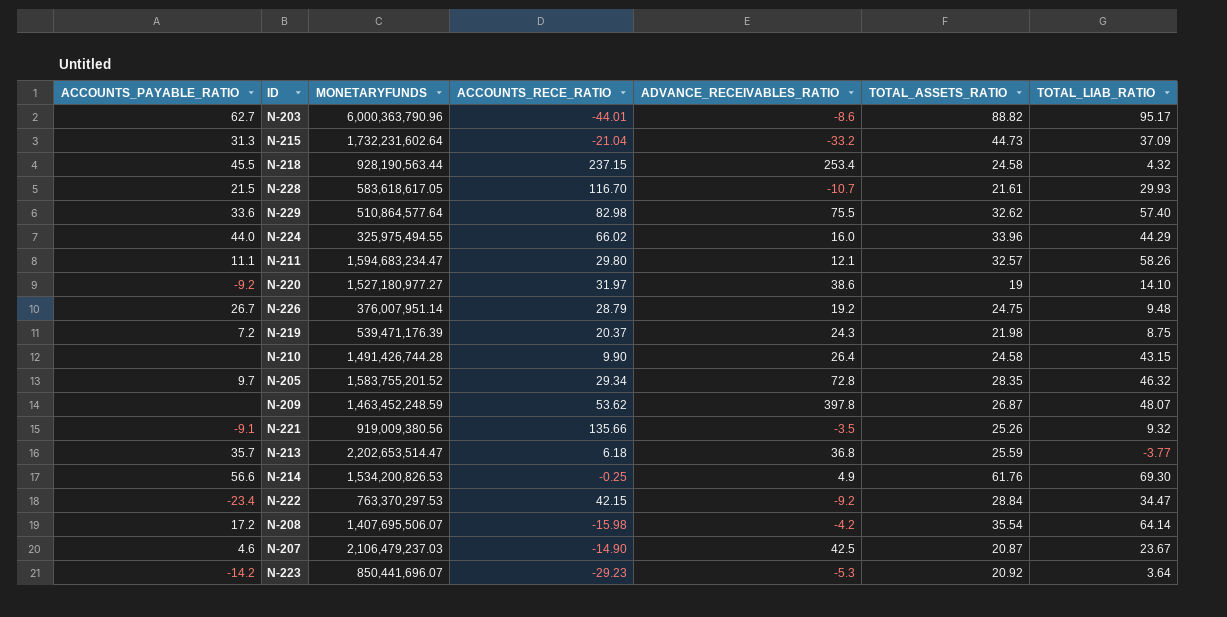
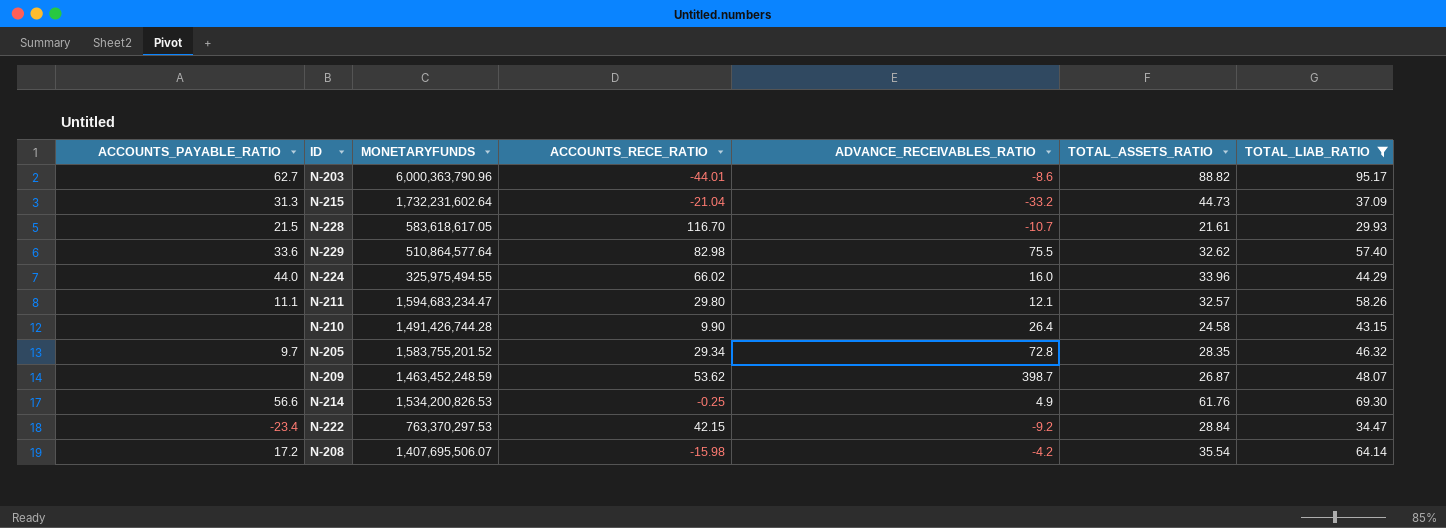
filter: none -> TOTAL_LIAB_RATIO >= 29.93
N-209 | ADVANCE_RECEIVABLES_RATIO: 397.8 -> 398.7

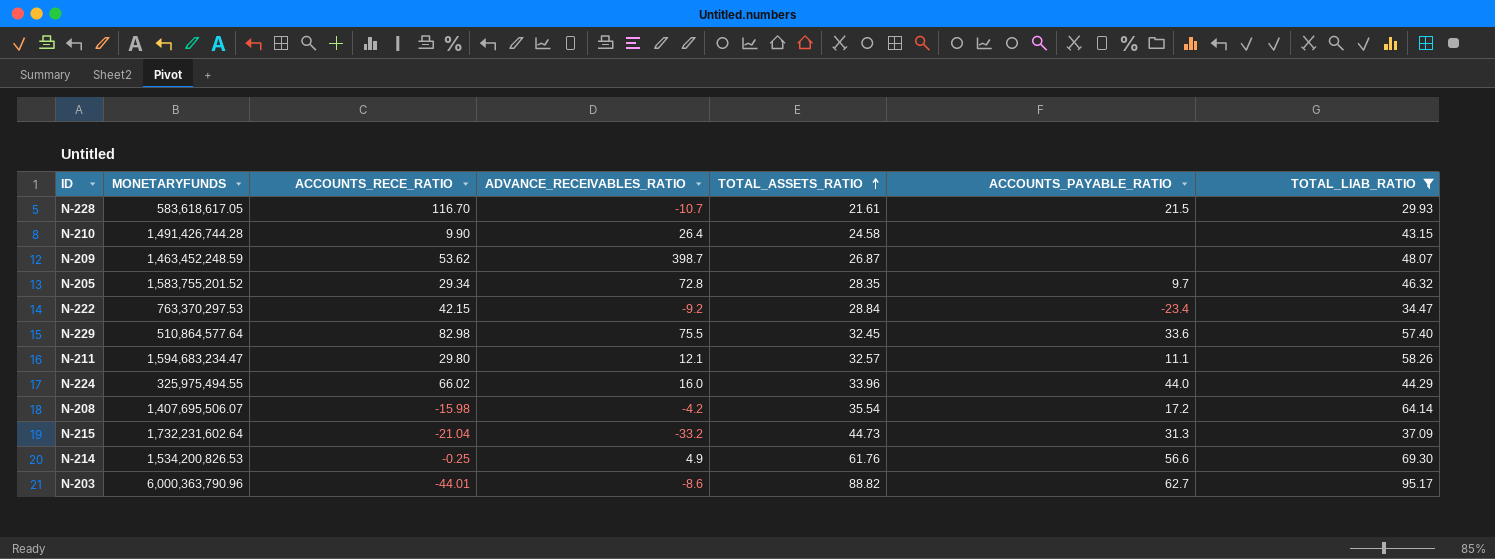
row order: none -> TOTAL_ASSETS_RATIO ascending
column ACCOUNTS_PAYABLE_RATIO | position: 1 -> 6
N-229 | TOTAL_ASSETS_RATIO: 32.62 -> 32.45

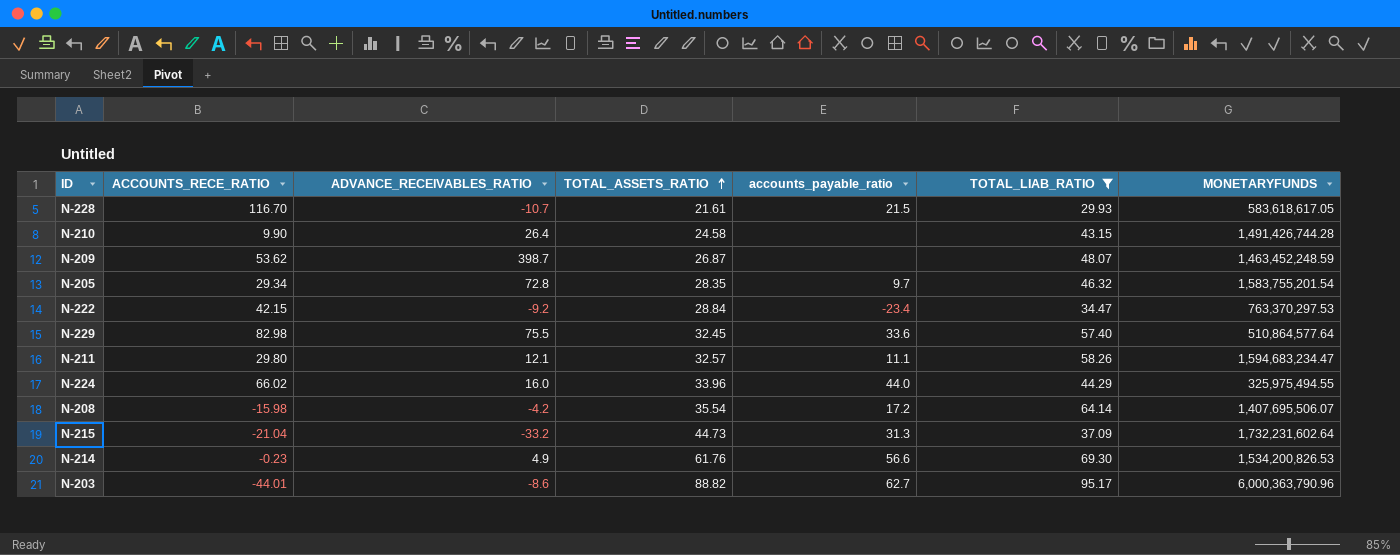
column name: ACCOUNTS_PAYABLE_RATIO -> accounts_payable_ratio
column MONETARYFUNDS | position: 2 -> 7
N-205 | MONETARYFUNDS: 1,583,755,201.52 -> 1,583,755,201.54
N-214 | ACCOUNTS_RECE_RATIO: -0.25 -> -0.23

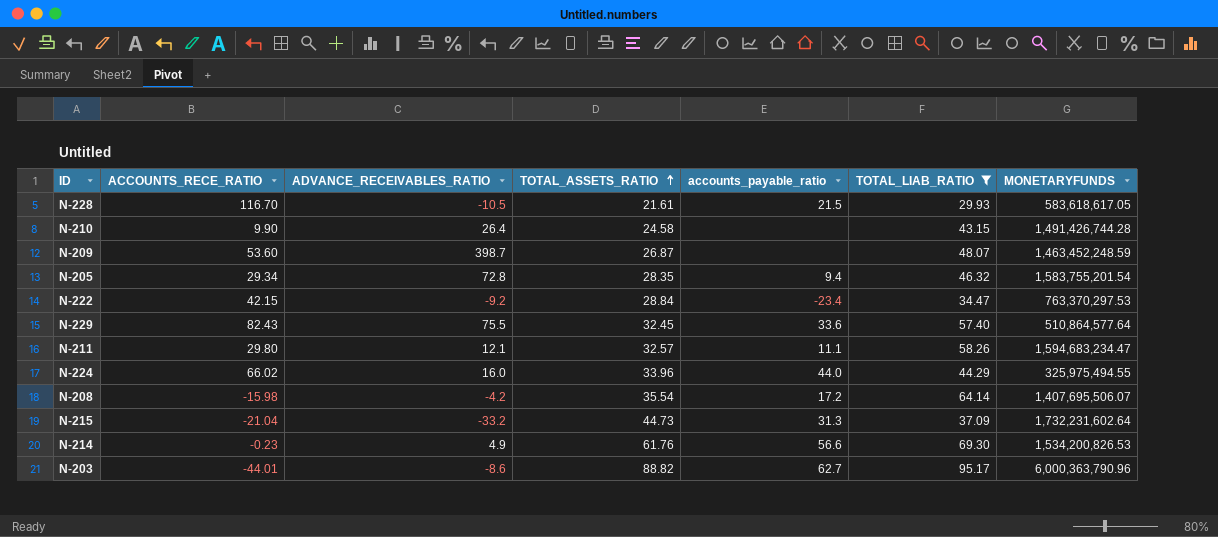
N-228 | ADVANCE_RECEIVABLES_RATIO: -10.7 -> -10.5
N-209 | ACCOUNTS_RECE_RATIO: 53.62 -> 53.60
N-205 | accounts_payable_ratio: 9.7 -> 9.4
N-229 | ACCOUNTS_RECE_RATIO: 82.98 -> 82.43

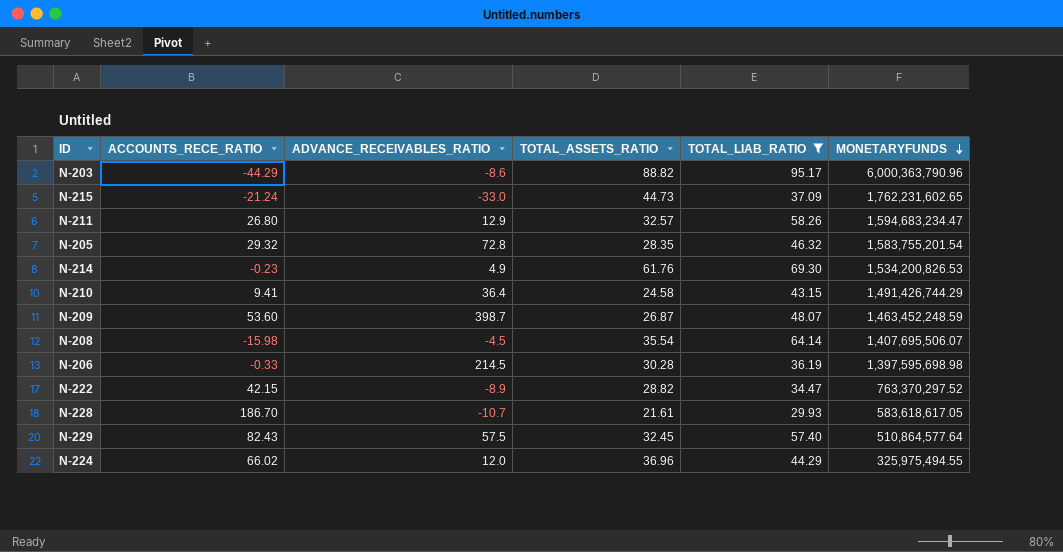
row order: TOTAL_ASSETS_RATIO ascending -> MONETARYFUNDS descending
column accounts_payable_ratio | position: 5 -> none
N-203 | ACCOUNTS_RECE_RATIO: -44.01 -> -44.29
N-215 | ACCOUNTS_RECE_RATIO: -21.04 -> -21.24
N-215 | ADVANCE_RECEIVABLES_RATIO: -33.2 -> -33.0
N-215 | MONETARYFUNDS: 1,732,231,602.64 -> 1,762,231,602.65
N-211 | ACCOUNTS_RECE_RATIO: 29.80 -> 26.80
N-211 | ADVANCE_RECEIVABLES_RATIO: 12.1 -> 12.9
N-205 | ACCOUNTS_RECE_RATIO: 29.34 -> 29.32
N-210 | ACCOUNTS_RECE_RATIO: 9.90 -> 9.41
N-210 | ADVANCE_RECEIVABLES_RATIO: 26.4 -> 36.4
N-210 | MONETARYFUNDS: 1,491,426,744.28 -> 1,491,426,744.29
N-208 | ADVANCE_RECEIVABLES_RATIO: -4.2 -> -4.5
row N-206: none -> -0.33 | 214.5 | 30.28 | 36.19 | 1,397,595,698.98
N-222 | ADVANCE_RECEIVABLES_RATIO: -9.2 -> -8.9
N-222 | TOTAL_ASSETS_RATIO: 28.84 -> 28.82
N-222 | MONETARYFUNDS: 763,370,297.53 -> 763,370,297.52
N-228 | ACCOUNTS_RECE_RATIO: 116.70 -> 186.70
N-228 | ADVANCE_RECEIVABLES_RATIO: -10.5 -> -10.7
N-229 | ADVANCE_RECEIVABLES_RATIO: 75.5 -> 57.5
N-224 | ADVANCE_RECEIVABLES_RATIO: 16.0 -> 12.0
N-224 | TOTAL_ASSETS_RATIO: 33.96 -> 36.96

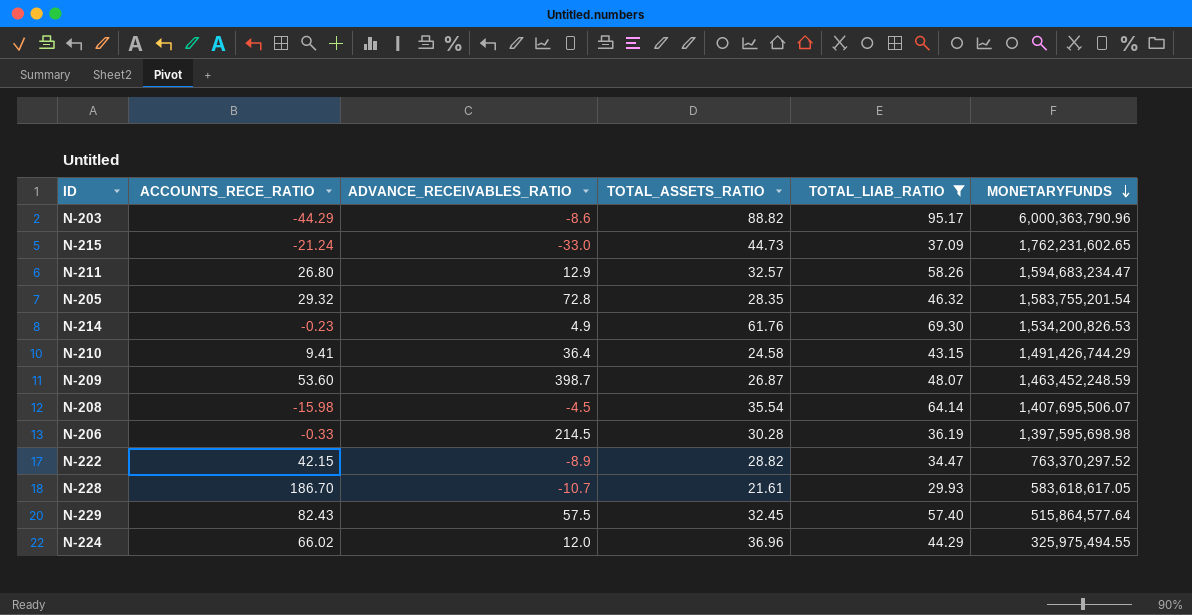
N-229 | MONETARYFUNDS: 510,864,577.64 -> 515,864,577.64

